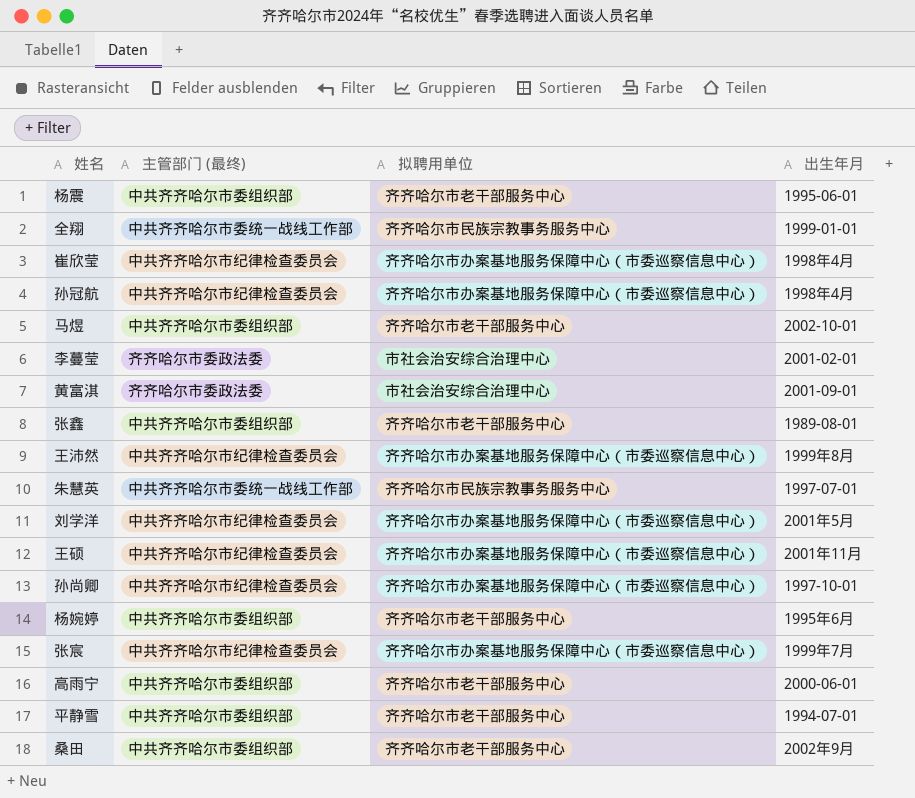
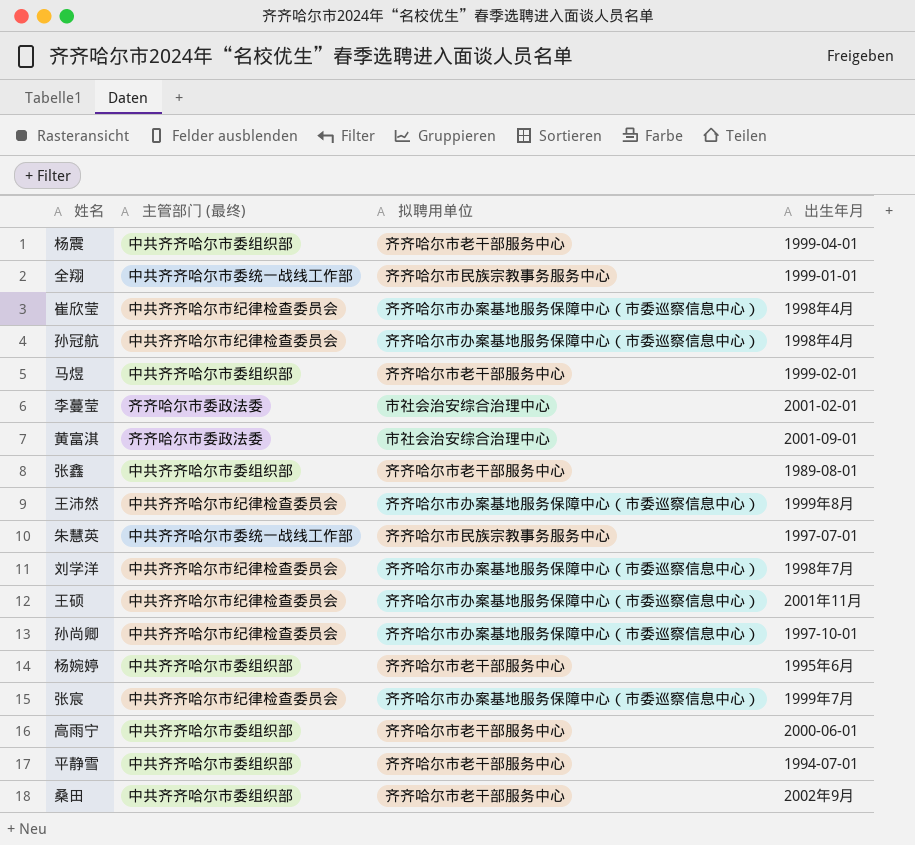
杨震 | 出生年月: 1995-06-01 -> 1999-04-01
马煜 | 出生年月: 2002-10-01 -> 1999-02-01
刘学洋 | 出生年月: 2001年5月 -> 1998年7月

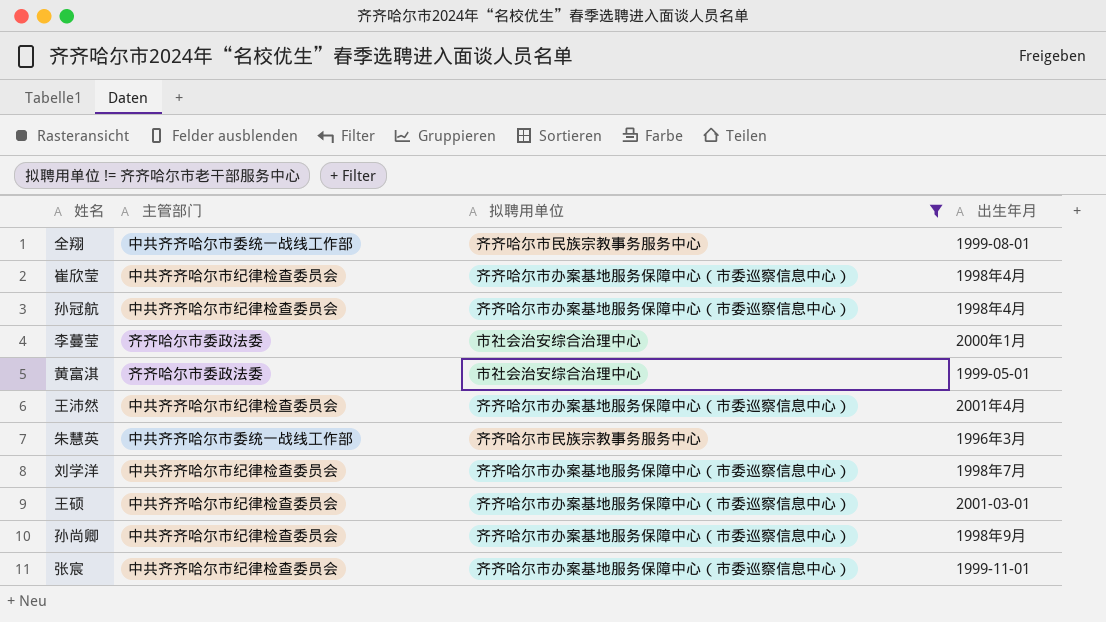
filter: none -> 拟聘用单位 != 齐齐哈尔市老干部服务中心
column name: 主管部门 (最终) -> 主管部门
全翔 | 出生年月: 1999-01-01 -> 1999-08-01
李蔓莹 | 出生年月: 2001-02-01 -> 2000年1月
黄富淇 | 出生年月: 2001-09-01 -> 1999-05-01
王沛然 | 出生年月: 1999年8月 -> 2001年4月
朱慧英 | 出生年月: 1997-07-01 -> 1996年3月
王硕 | 出生年月: 2001年11月 -> 2001-03-01
孙尚卿 | 出生年月: 1997-10-01 -> 1998年9月
张宸 | 出生年月: 1999年7月 -> 1999-11-01

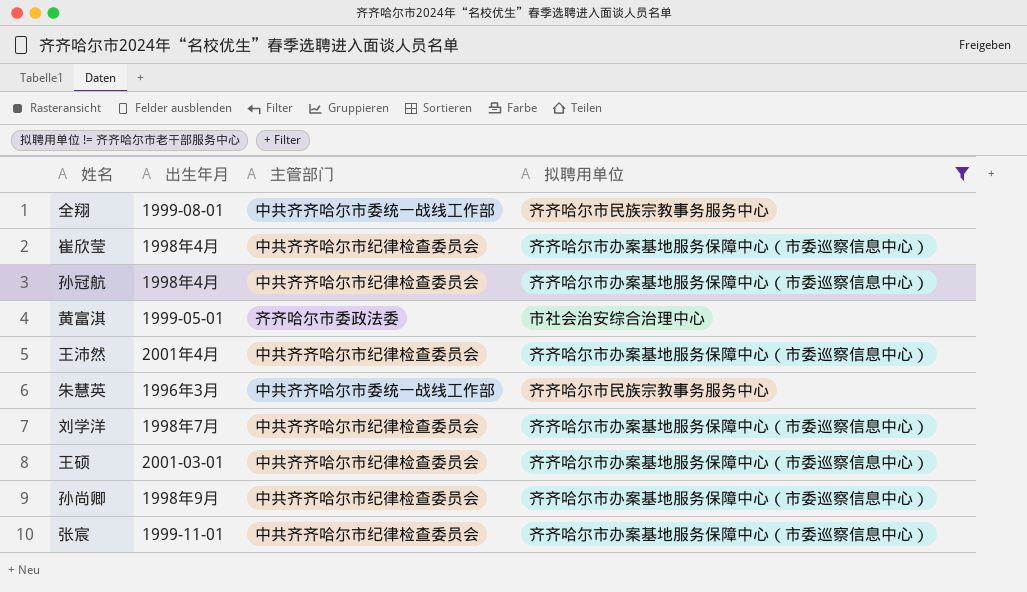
column 出生年月 | position: 4 -> 2
row 李蔓莹: 齐齐哈尔市委政法委 | 市社会治安综合治理中心 | 2000年1月 -> none

